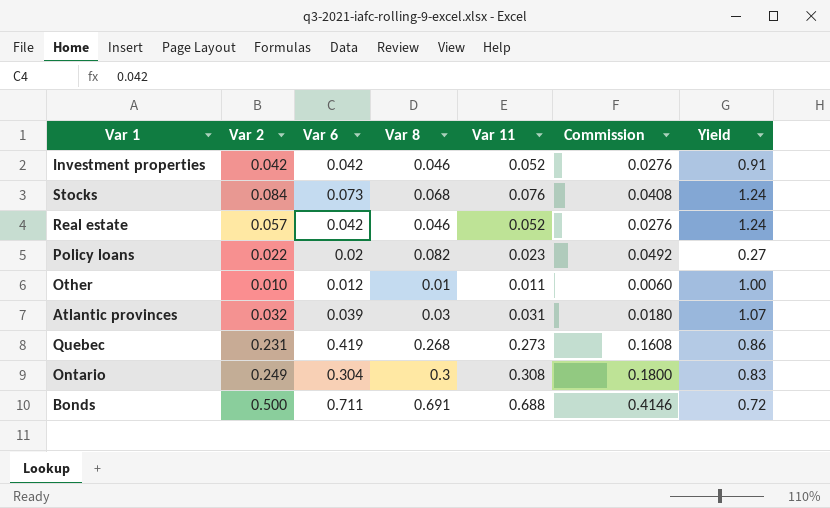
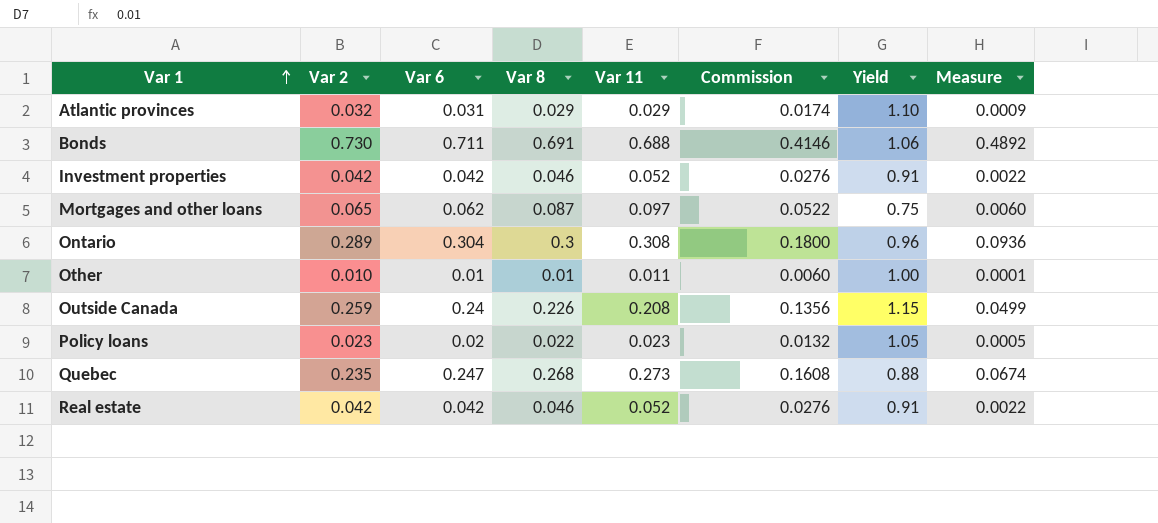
row order: none -> Var 1 ascending
column Measure | formula: none -> [Var 6] * [Var 11]
row Stocks: 0.084 | 0.073 | 0.068 | 0.076 | 0.0408 | 1.24 -> none
Atlantic provinces | Var 6: 0.039 -> 0.031
Atlantic provinces | Var 8: 0.03 -> 0.029
Atlantic provinces | Var 11: 0.031 -> 0.029
Atlantic provinces | Commission: 0.0180 -> 0.0174
Atlantic provinces | Yield: 1.07 -> 1.10
Bonds | Var 2: 0.500 -> 0.730
Bonds | Yield: 0.72 -> 1.06
row Mortgages and other loans: none -> 0.065 | 0.062 | 0.087 | 0.097 | 0.0522 | 0.75 | 0.0060
Ontario | Var 2: 0.249 -> 0.289
Ontario | Yield: 0.83 -> 0.96
Other | Var 6: 0.012 -> 0.01
row Outside Canada: none -> 0.259 | 0.24 | 0.226 | 0.208 | 0.1356 | 1.15 | 0.0499
Policy loans | Var 2: 0.022 -> 0.023
Policy loans | Var 8: 0.082 -> 0.022
Policy loans | Commission: 0.0492 -> 0.0132
Policy loans | Yield: 0.27 -> 1.05
Quebec | Var 2: 0.231 -> 0.235
Quebec | Var 6: 0.419 -> 0.247
Quebec | Yield: 0.86 -> 0.88
Real estate | Var 2: 0.057 -> 0.042
Real estate | Yield: 1.24 -> 0.91

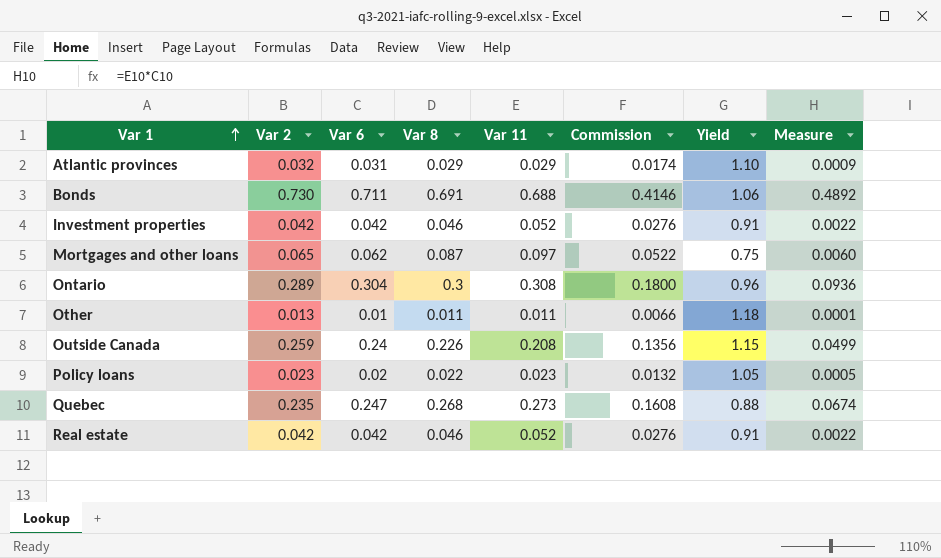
Other | Var 2: 0.010 -> 0.013
Other | Var 8: 0.01 -> 0.011
Other | Commission: 0.0060 -> 0.0066
Other | Yield: 1.00 -> 1.18

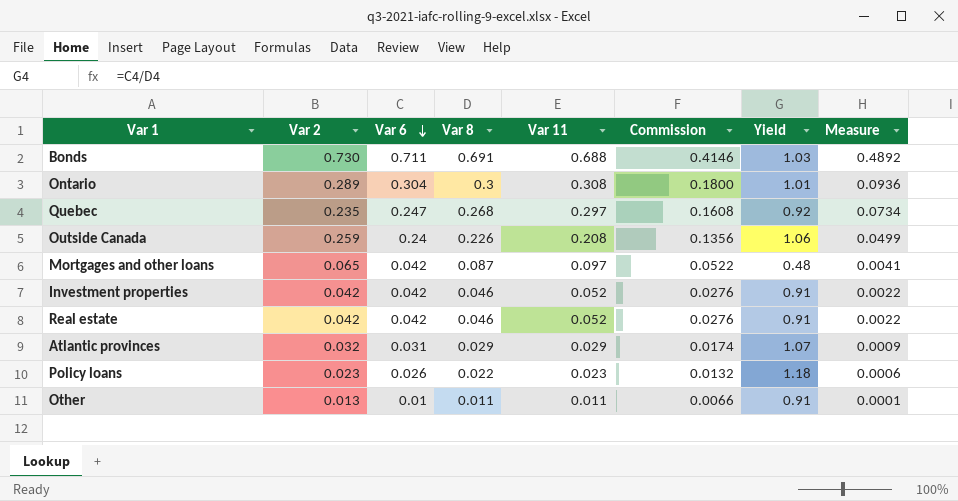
row order: Var 1 ascending -> Var 6 descending
column Yield | formula: [Var 2] / [Var 8] -> [Var 6] / [Var 8]
Quebec | Var 11: 0.273 -> 0.297
Quebec | Measure: 0.0674 -> 0.0734
Mortgages and other loans | Var 6: 0.062 -> 0.042
Mortgages and other loans | Measure: 0.0060 -> 0.0041
Policy loans | Var 6: 0.02 -> 0.026
Policy loans | Measure: 0.0005 -> 0.0006

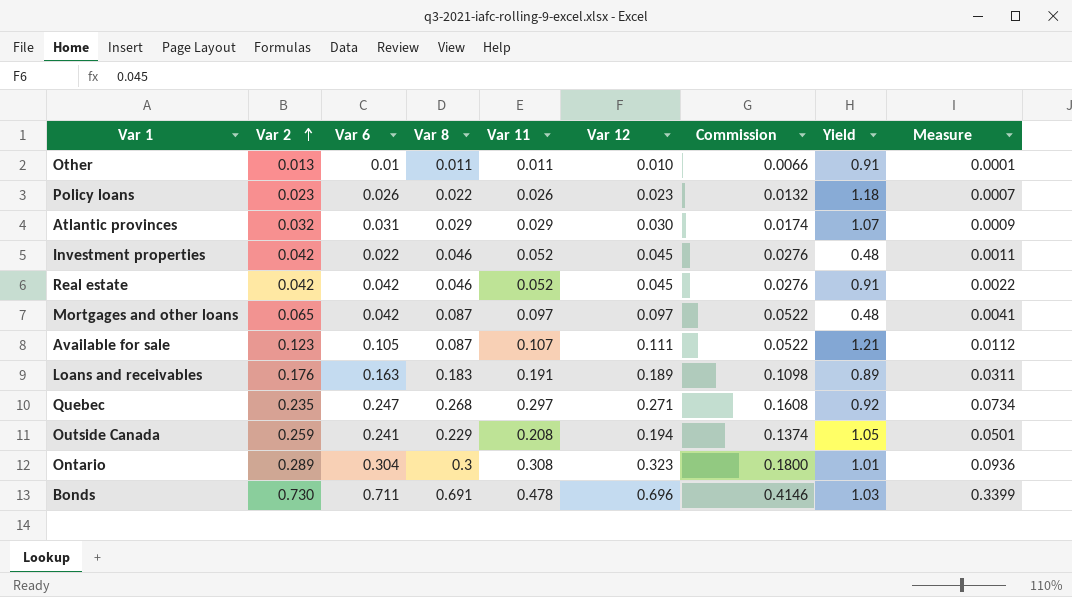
row order: Var 6 descending -> Var 2 ascending
column Var 12 | position: none -> 6
Policy loans | Var 11: 0.023 -> 0.026
Policy loans | Measure: 0.0006 -> 0.0007
Investment properties | Var 6: 0.042 -> 0.022
Investment properties | Yield: 0.91 -> 0.48
Investment properties | Measure: 0.0022 -> 0.0011
row Available for sale: none -> 0.123 | 0.105 | 0.087 | 0.107 | 0.111 | 0.0522 | 1.21 | 0.0112
row Loans and receivables: none -> 0.176 | 0.163 | 0.183 | 0.191 | 0.189 | 0.1098 | 0.89 | 0.0311
Outside Canada | Var 6: 0.24 -> 0.241
Outside Canada | Var 8: 0.226 -> 0.229
Outside Canada | Commission: 0.1356 -> 0.1374
Outside Canada | Yield: 1.06 -> 1.05
Outside Canada | Measure: 0.0499 -> 0.0501
Bonds | Var 11: 0.688 -> 0.478
Bonds | Measure: 0.4892 -> 0.3399

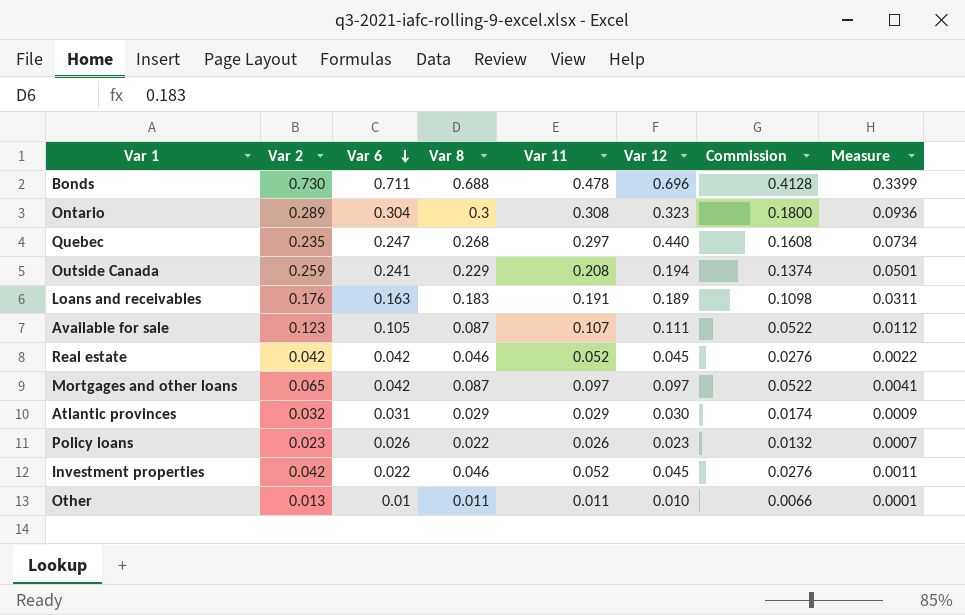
row order: Var 2 ascending -> Var 6 descending
column Yield | formula: [Var 6] / [Var 8] -> none
Bonds | Var 8: 0.691 -> 0.688
Bonds | Commission: 0.4146 -> 0.4128
Quebec | Var 12: 0.271 -> 0.440

